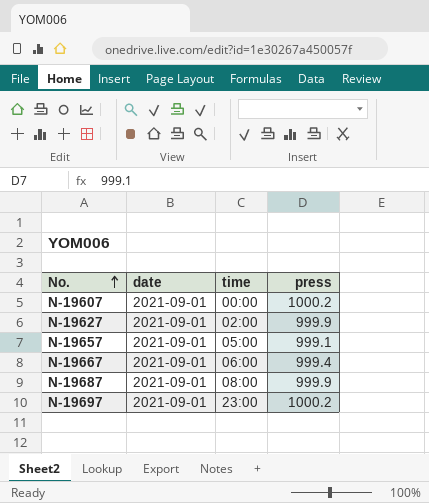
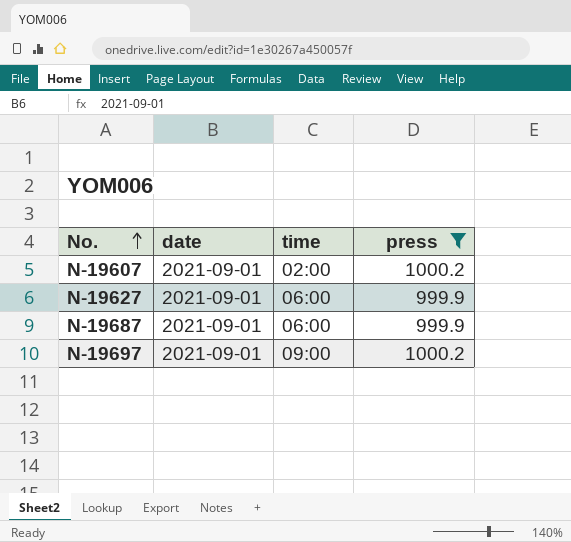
filter: none -> press >= 999.9
N-19607 | time: 00:00 -> 02:00
N-19627 | time: 02:00 -> 06:00
N-19687 | time: 08:00 -> 06:00
N-19697 | time: 23:00 -> 09:00

